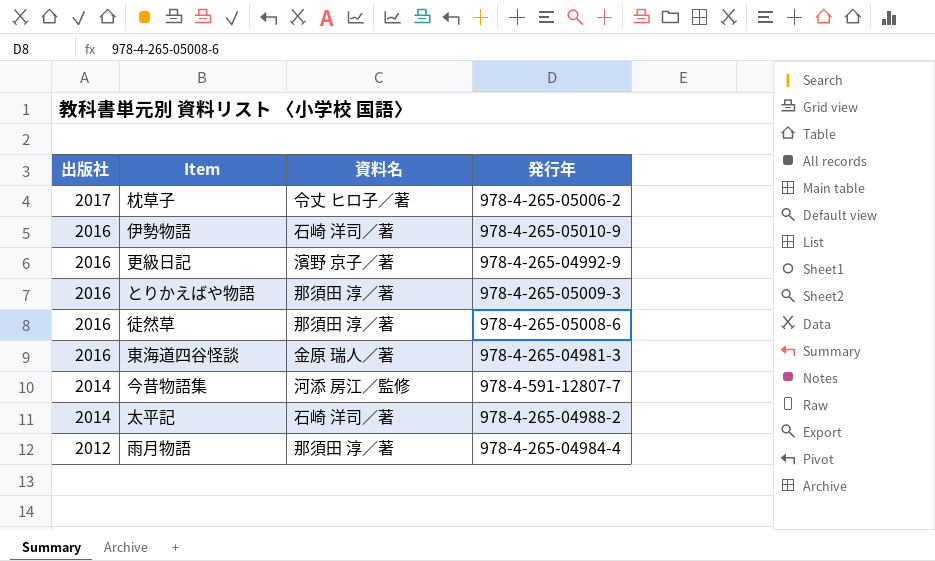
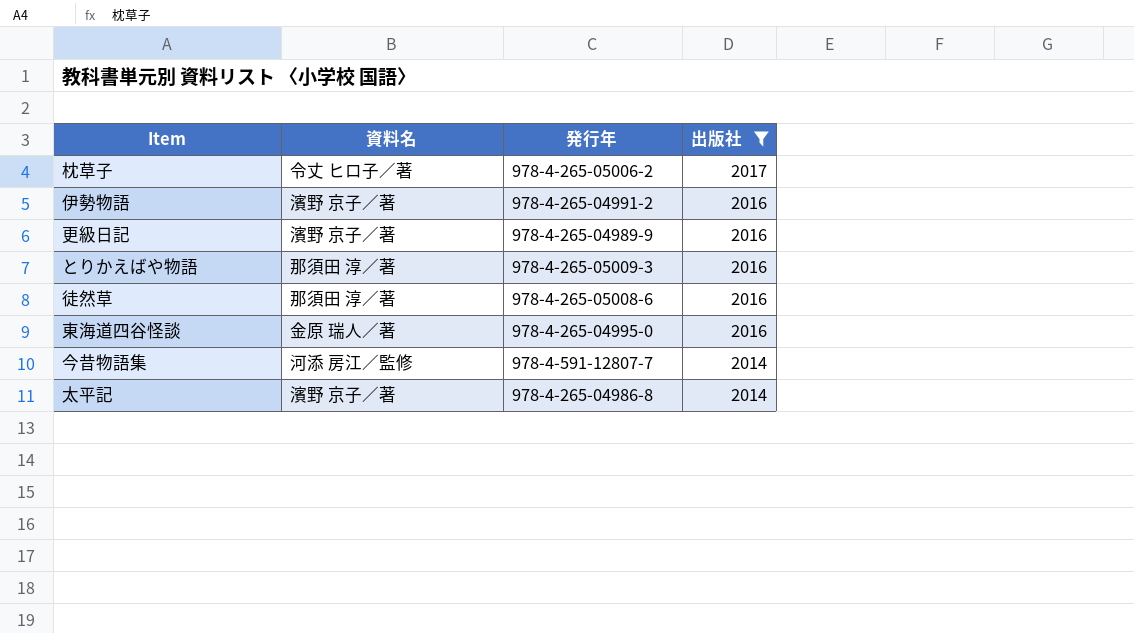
filter: none -> 出版社 != 2012
column 出版社 | position: 1 -> 4
伊勢物語 | 資料名: 石崎 洋司／著 -> 濱野 京子／著
伊勢物語 | 発行年: 978-4-265-05010-9 -> 978-4-265-04991-2
更級日記 | 発行年: 978-4-265-04992-9 -> 978-4-265-04989-9
東海道四谷怪談 | 発行年: 978-4-265-04981-3 -> 978-4-265-04995-0
太平記 | 資料名: 石崎 洋司／著 -> 濱野 京子／著
太平記 | 発行年: 978-4-265-04988-2 -> 978-4-265-04986-8

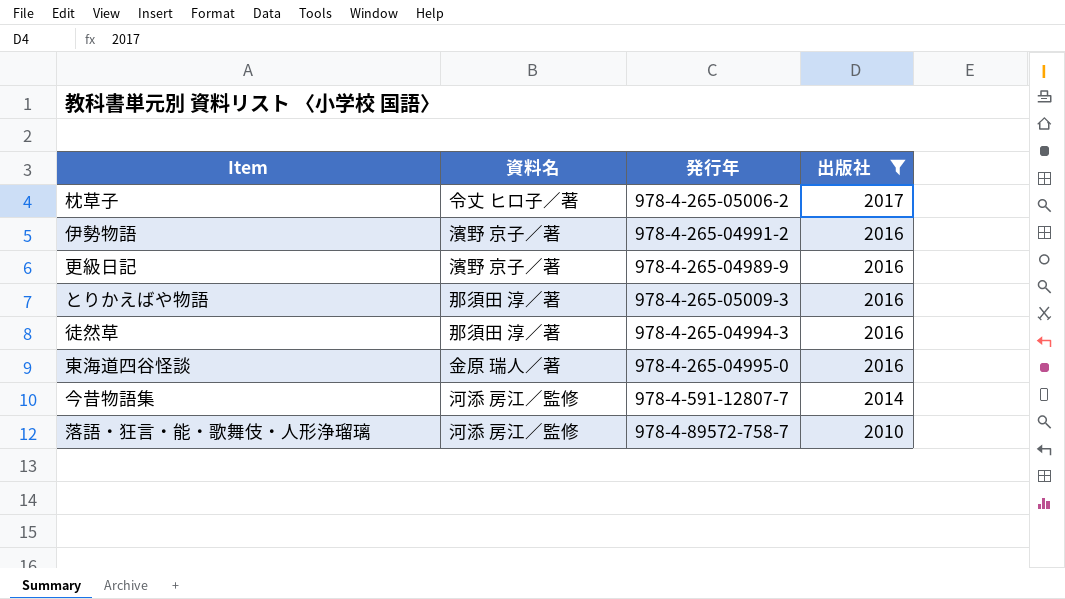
row 太平記: 濱野 京子／著 | 978-4-265-04986-8 | 2014 -> none
徒然草 | 発行年: 978-4-265-05008-6 -> 978-4-265-04994-3
row 落語・狂言・能・歌舞伎・人形浄瑠璃: none -> 河添 房江／監修 | 978-4-89572-758-7 | 2010

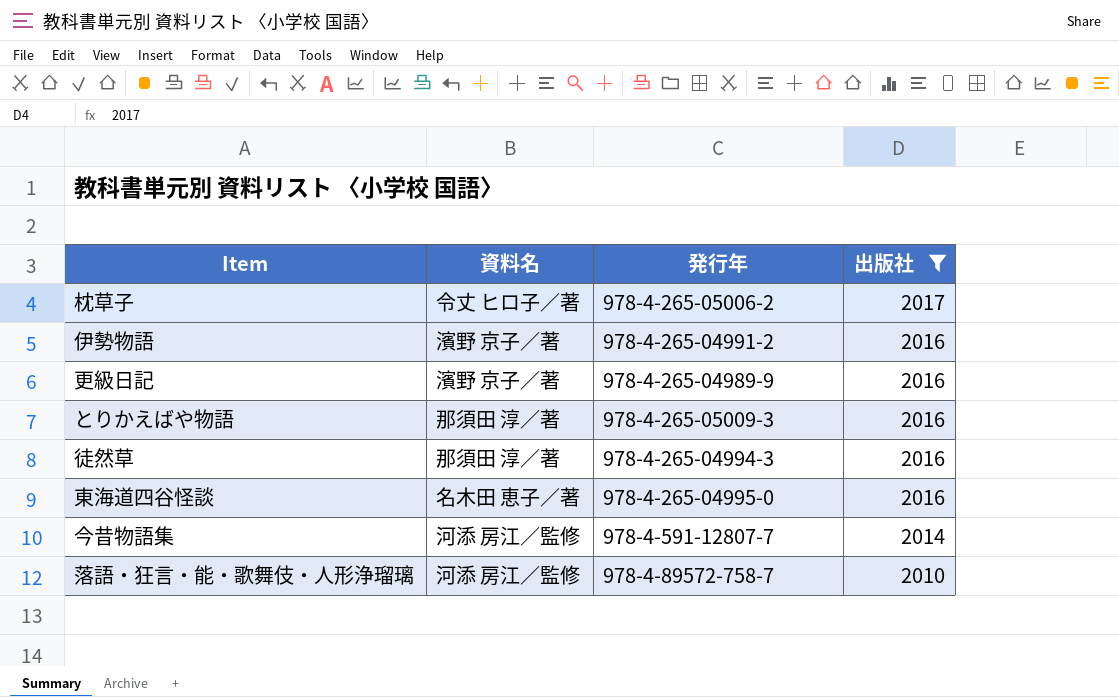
東海道四谷怪談 | 資料名: 金原 瑞人／著 -> 名木田 恵子／著

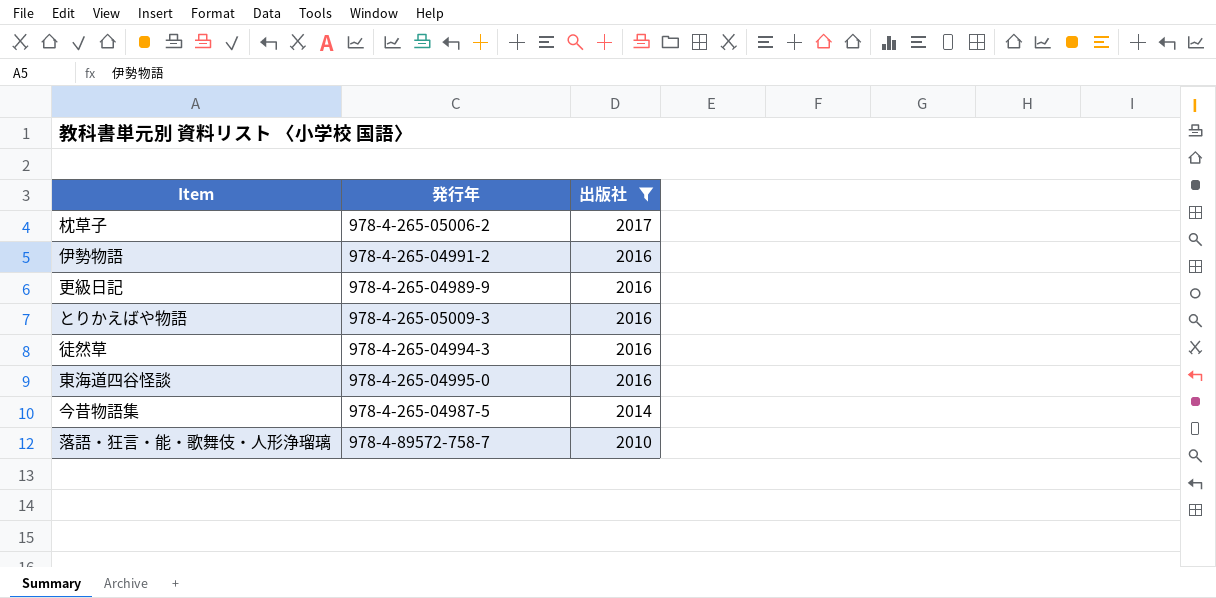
column 資料名 | position: 2 -> none
今昔物語集 | 発行年: 978-4-591-12807-7 -> 978-4-265-04987-5

